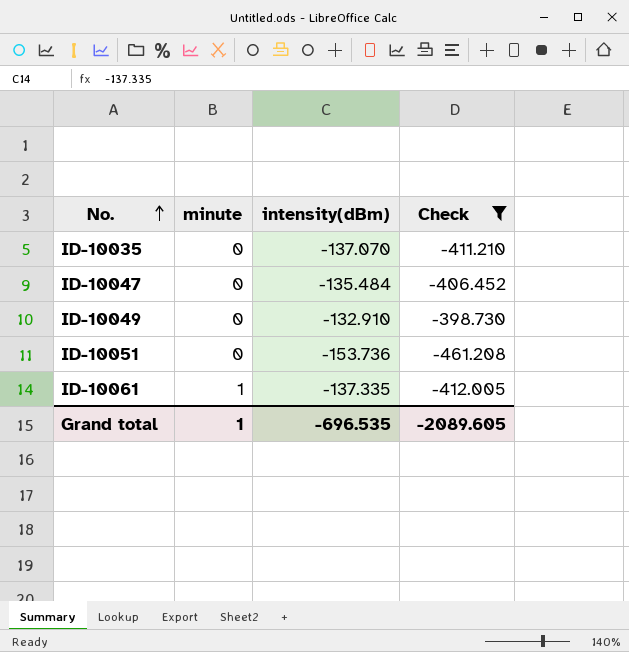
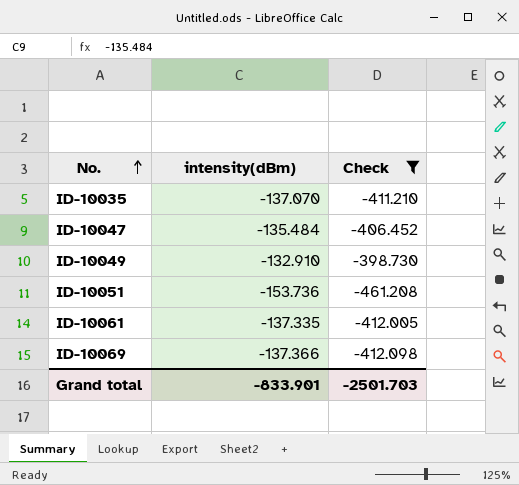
column minute | position: 2 -> none
row ID-10069: none -> -137.366 | -412.098
Grand total | intensity(dBm): -696.535 -> -833.901
Grand total | Check: -2089.605 -> -2501.703

